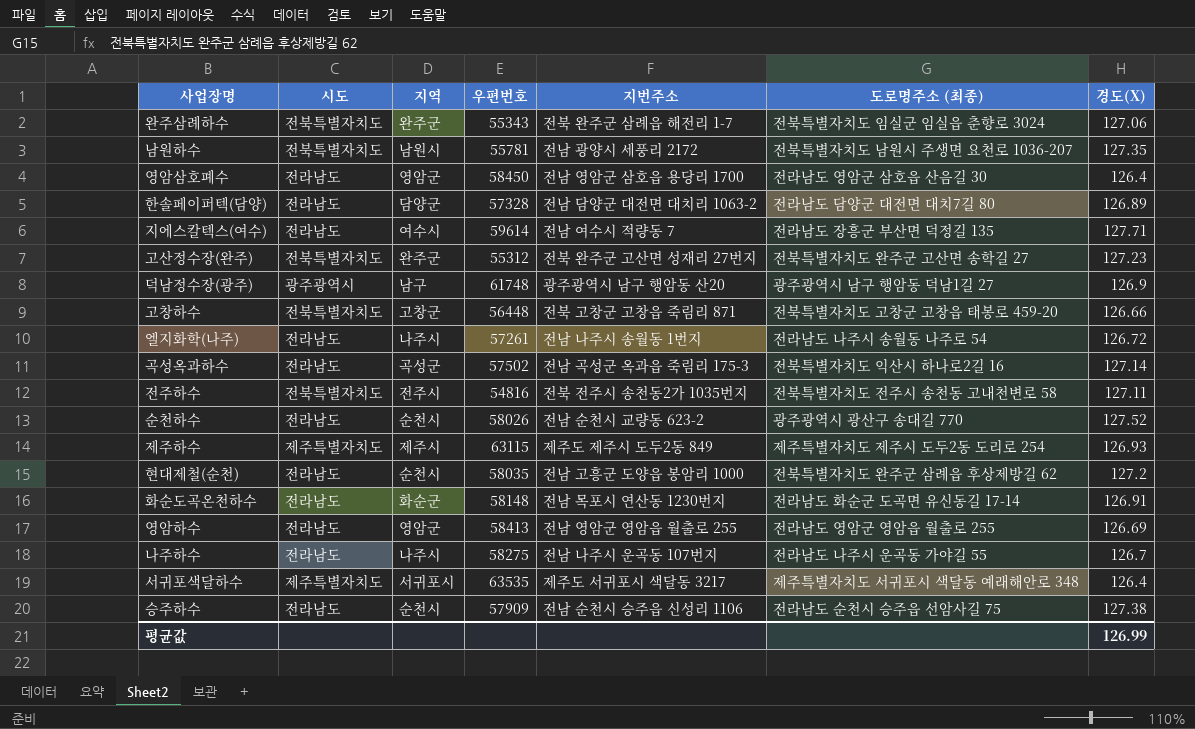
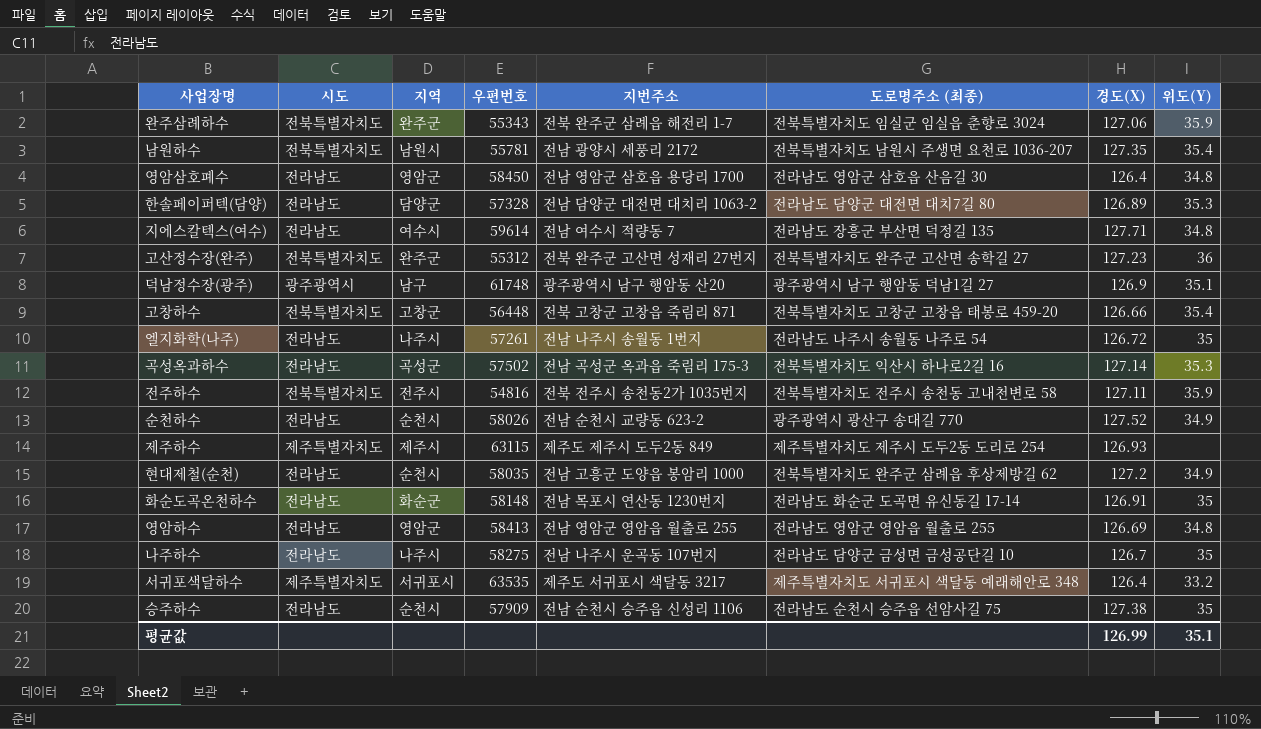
column 위도(Y) | position: none -> 8
나주하수 | 도로명주소 (최종): 전라남도 나주시 운곡동 가야길 55 -> 전라남도 담양군 금성면 금성공단길 10

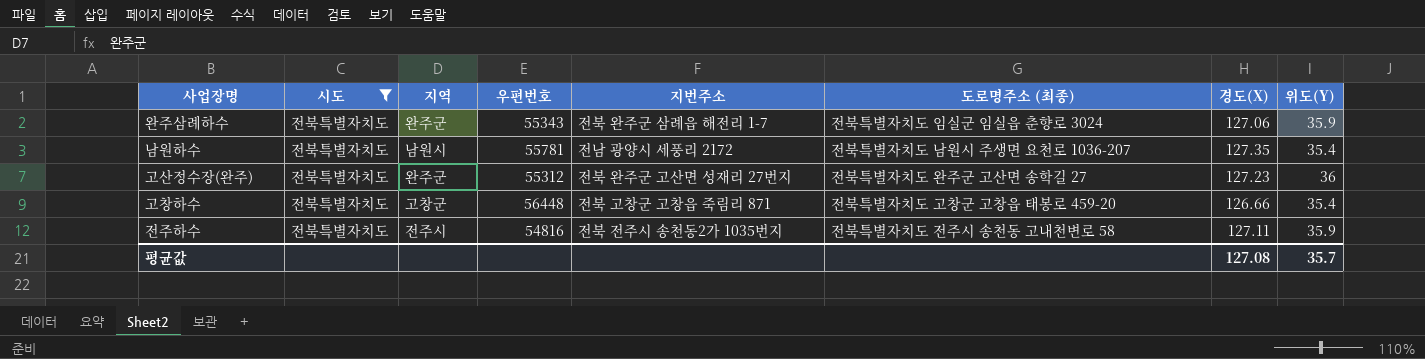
filter: none -> 시도 = 전북특별자치도
평균값 | 경도(X): 126.99 -> 127.08
평균값 | 위도(Y): 35.1 -> 35.7

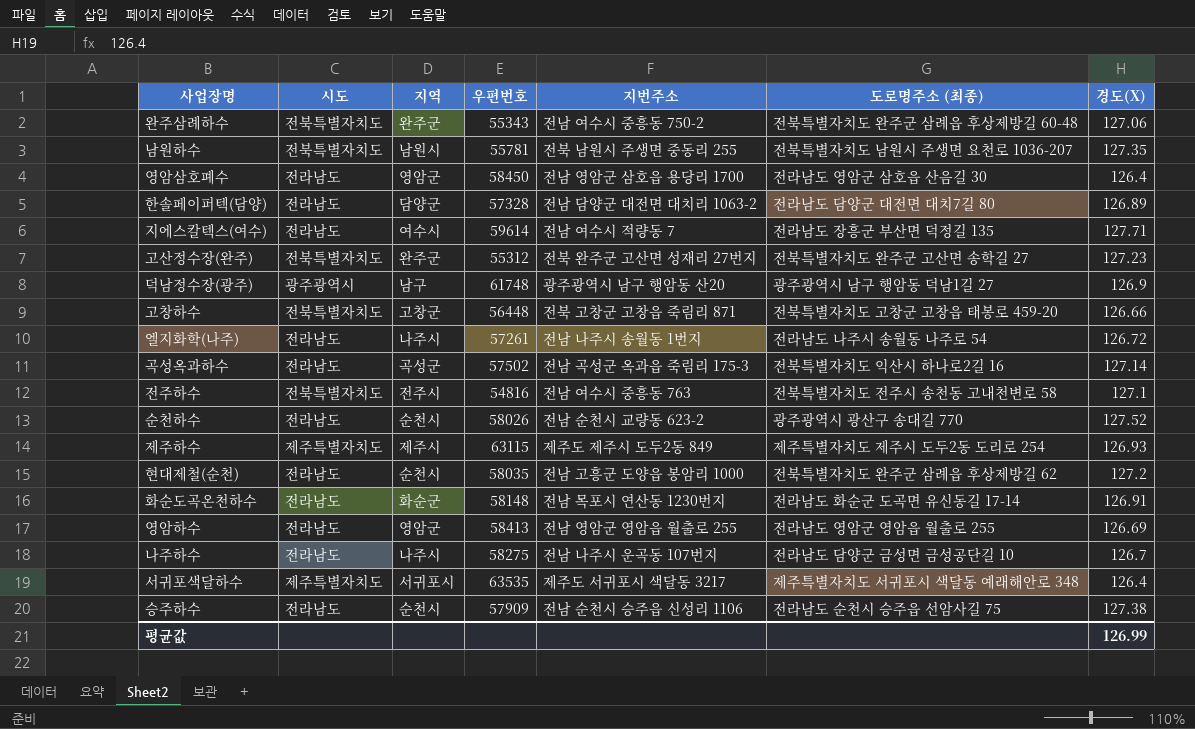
filter: 시도 = 전북특별자치도 -> none
column 위도(Y) | position: 8 -> none
완주삼례하수 | 지번주소: 전북 완주군 삼례읍 해전리 1-7 -> 전남 여수시 중흥동 750-2
완주삼례하수 | 도로명주소 (최종): 전북특별자치도 임실군 임실읍 춘향로 3024 -> 전북특별자치도 완주군 삼례읍 후상제방길 60-48
남원하수 | 지번주소: 전남 광양시 세풍리 2172 -> 전북 남원시 주생면 중동리 255
전주하수 | 지번주소: 전북 전주시 송천동2가 1035번지 -> 전남 여수시 중흥동 763
전주하수 | 경도(X): 127.11 -> 127.1
평균값 | 경도(X): 127.08 -> 126.99

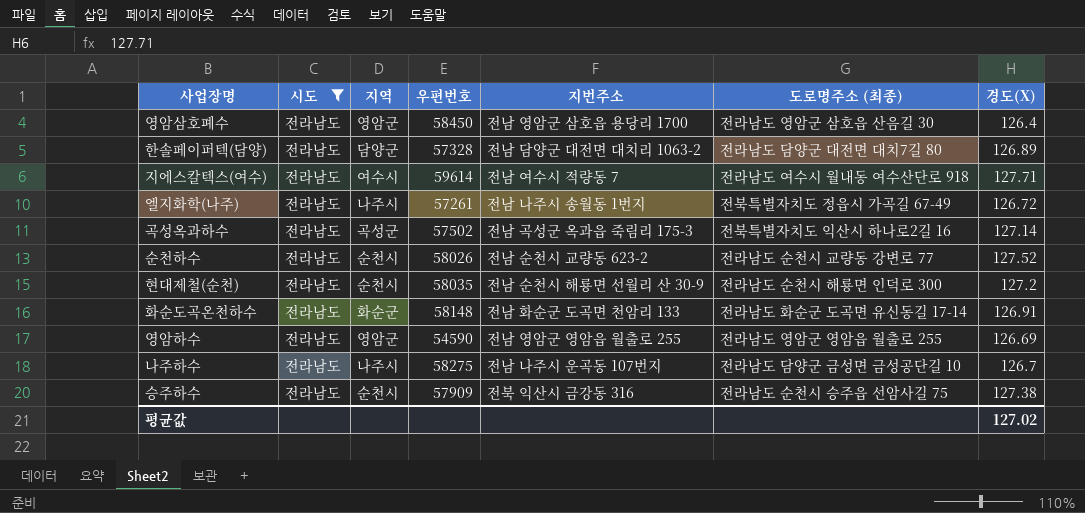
filter: none -> 시도 = 전라남도
지에스칼텍스(여수) | 도로명주소 (최종): 전라남도 장흥군 부산면 덕정길 135 -> 전라남도 여수시 월내동 여수산단로 918
엘지화학(나주) | 도로명주소 (최종): 전라남도 나주시 송월동 나주로 54 -> 전북특별자치도 정읍시 가곡길 67-49
순천하수 | 도로명주소 (최종): 광주광역시 광산구 송대길 770 -> 전라남도 순천시 교량동 강변로 77
현대제철(순천) | 지번주소: 전남 고흥군 도양읍 봉암리 1000 -> 전남 순천시 해룡면 선월리 산 30-9
현대제철(순천) | 도로명주소 (최종): 전북특별자치도 완주군 삼례읍 후상제방길 62 -> 전라남도 순천시 해룡면 인덕로 300
화순도곡온천하수 | 지번주소: 전남 목포시 연산동 1230번지 -> 전남 화순군 도곡면 천암리 133
영암하수 | 우편번호: 58413 -> 54590
승주하수 | 지번주소: 전남 순천시 승주읍 신성리 1106 -> 전북 익산시 금강동 316
평균값 | 경도(X): 126.99 -> 127.02

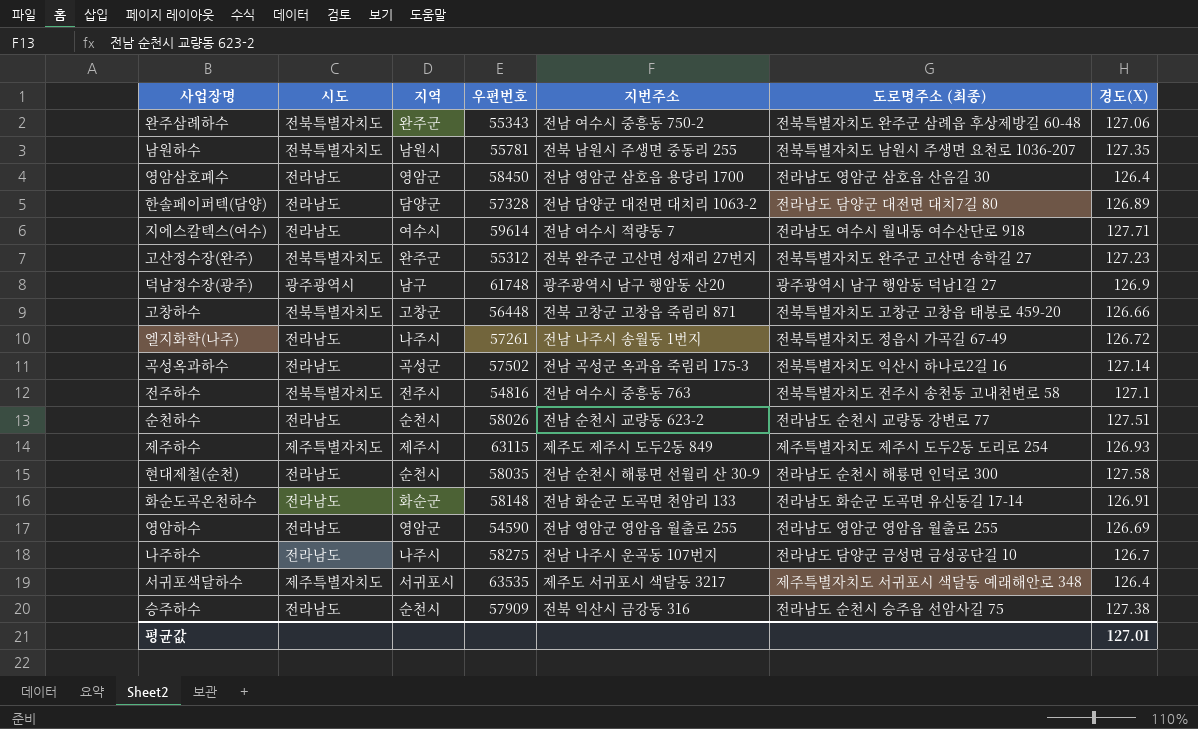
filter: 시도 = 전라남도 -> none
순천하수 | 경도(X): 127.52 -> 127.51
현대제철(순천) | 경도(X): 127.2 -> 127.58
평균값 | 경도(X): 127.02 -> 127.01

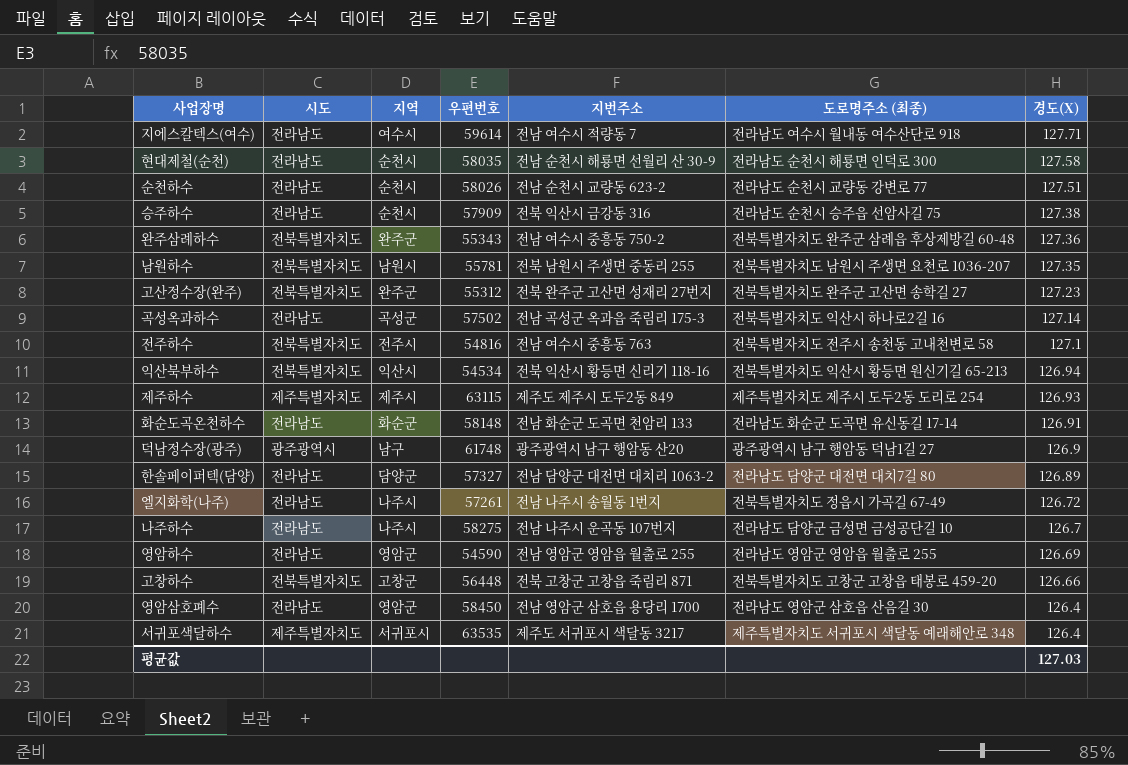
row order: none -> 경도(X) descending
완주삼례하수 | 경도(X): 127.06 -> 127.36
row 익산북부하수: none -> 전북특별자치도 | 익산시 | 54534 | 전북 익산시 황등면 신리기 118-16 | 전북특별자치도 익산시 황등면 원신기길 65-213 | 126.94
한솔페이퍼텍(담양) | 우편번호: 57328 -> 57327
평균값 | 경도(X): 127.01 -> 127.03

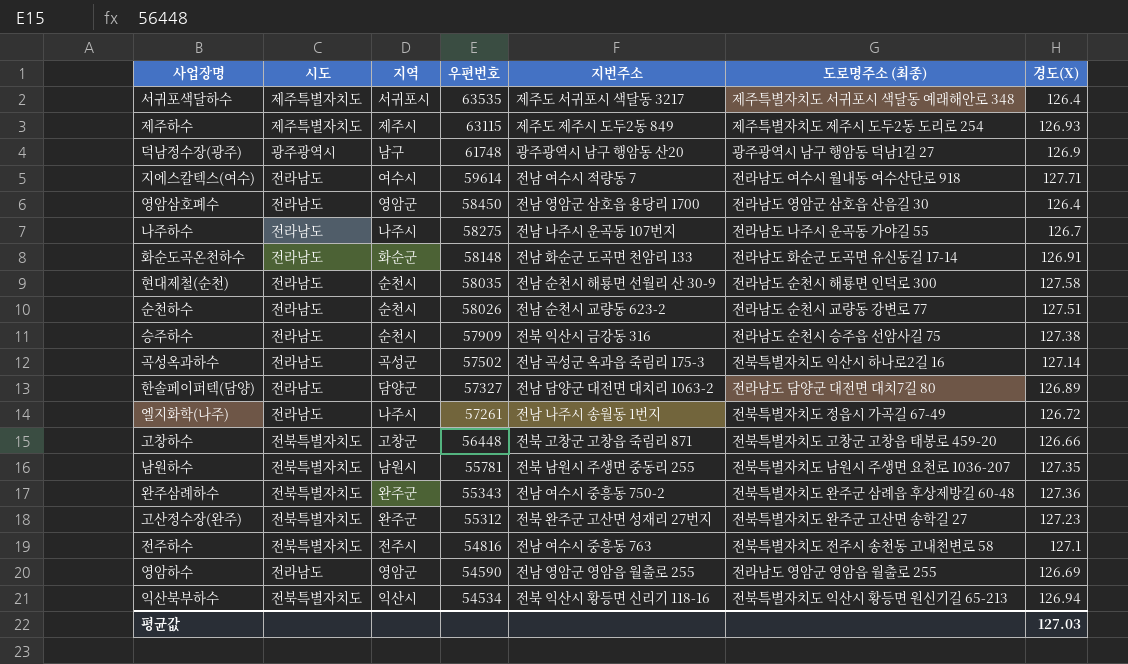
row order: 경도(X) descending -> 우편번호 descending
나주하수 | 도로명주소 (최종): 전라남도 담양군 금성면 금성공단길 10 -> 전라남도 나주시 운곡동 가야길 55

